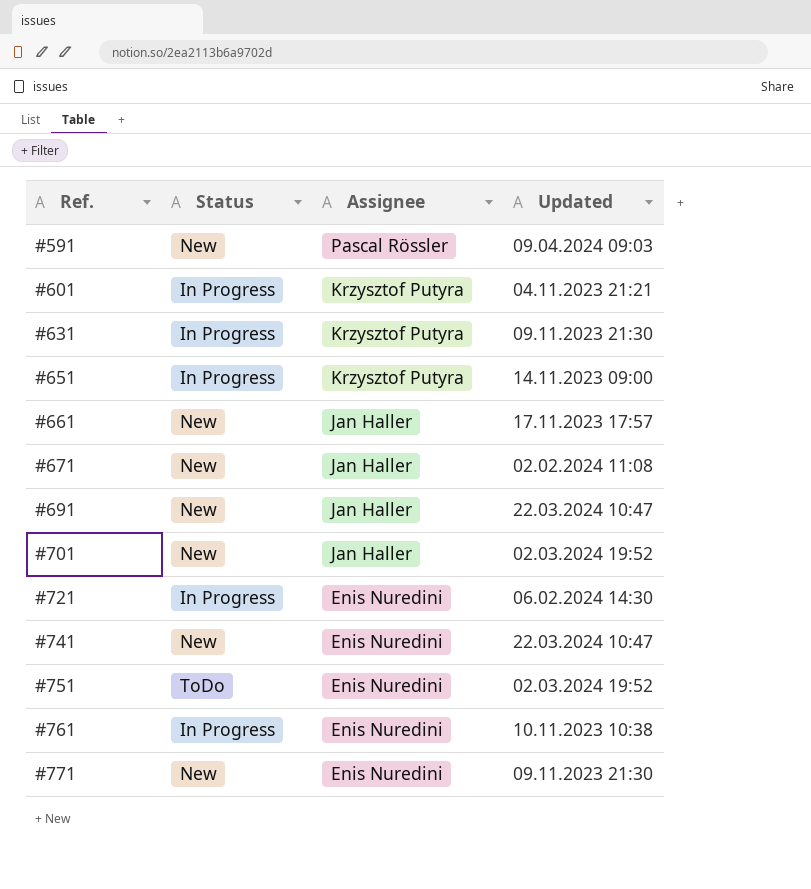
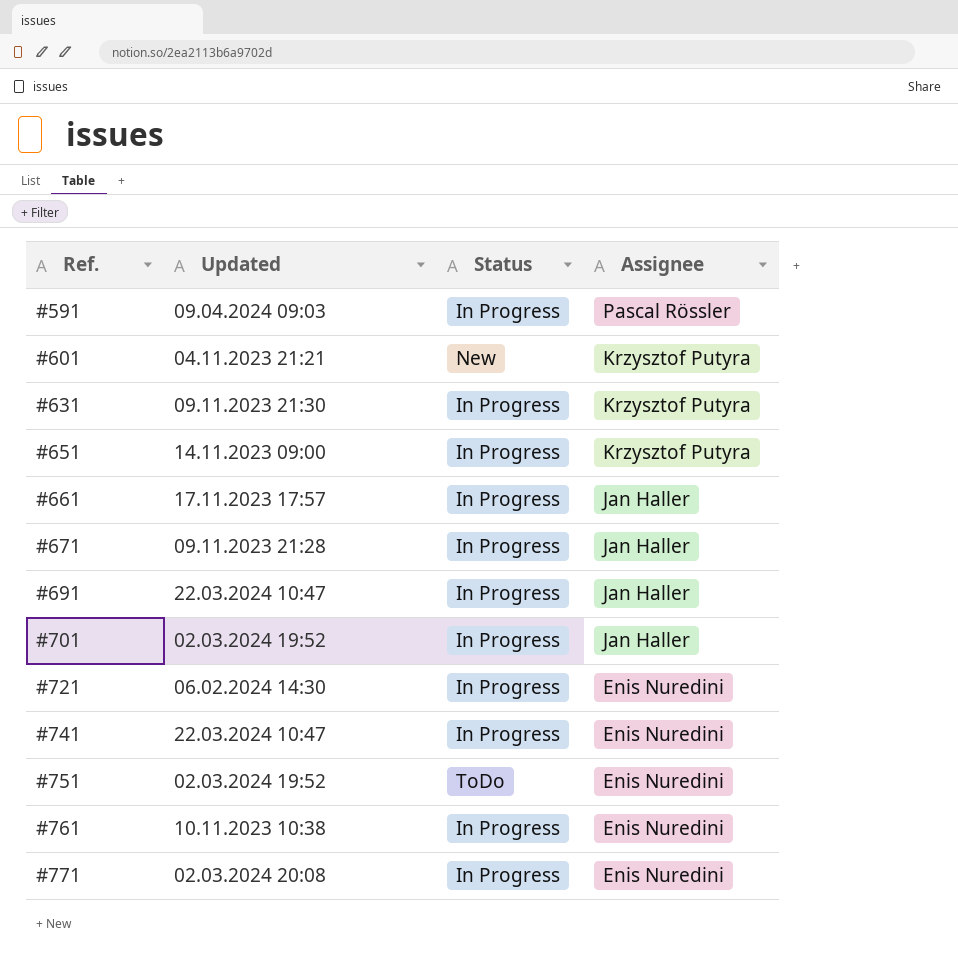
column Updated | position: 4 -> 2
#591 | Status: New -> In Progress
#601 | Status: In Progress -> New
#661 | Status: New -> In Progress
#671 | Updated: 02.02.2024 11:08 -> 09.11.2023 21:28
#671 | Status: New -> In Progress
#691 | Status: New -> In Progress
#701 | Status: New -> In Progress
#741 | Status: New -> In Progress
#771 | Updated: 09.11.2023 21:30 -> 02.03.2024 20:08
#771 | Status: New -> In Progress

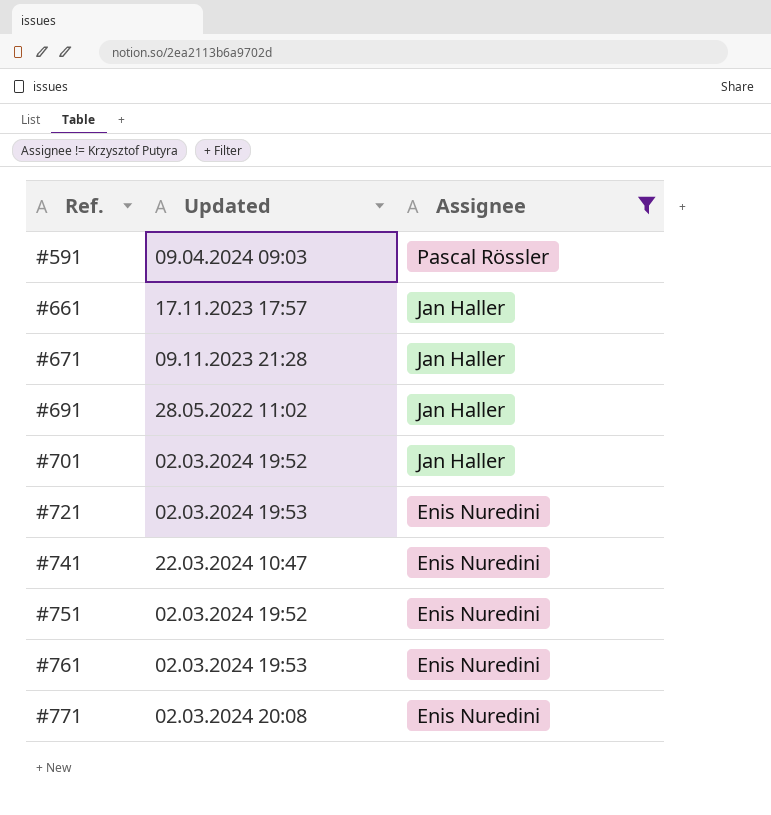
filter: none -> Assignee != Krzysztof Putyra
column Status | position: 3 -> none
#691 | Updated: 22.03.2024 10:47 -> 28.05.2022 11:02
#721 | Updated: 06.02.2024 14:30 -> 02.03.2024 19:53
#761 | Updated: 10.11.2023 10:38 -> 02.03.2024 19:53

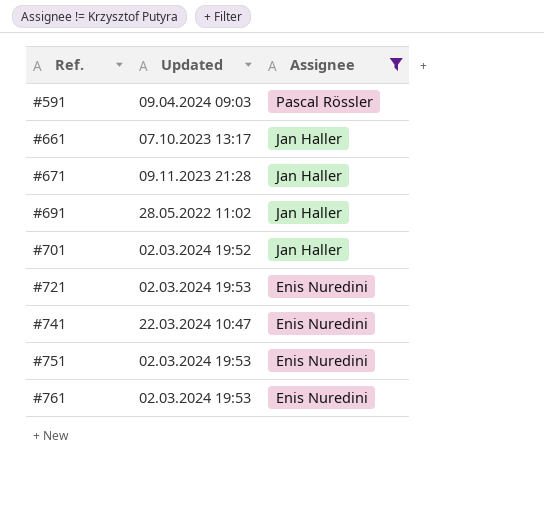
row #771: 02.03.2024 20:08 | Enis Nuredini -> none
#661 | Updated: 17.11.2023 17:57 -> 07.10.2023 13:17
#751 | Updated: 02.03.2024 19:52 -> 02.03.2024 19:53

